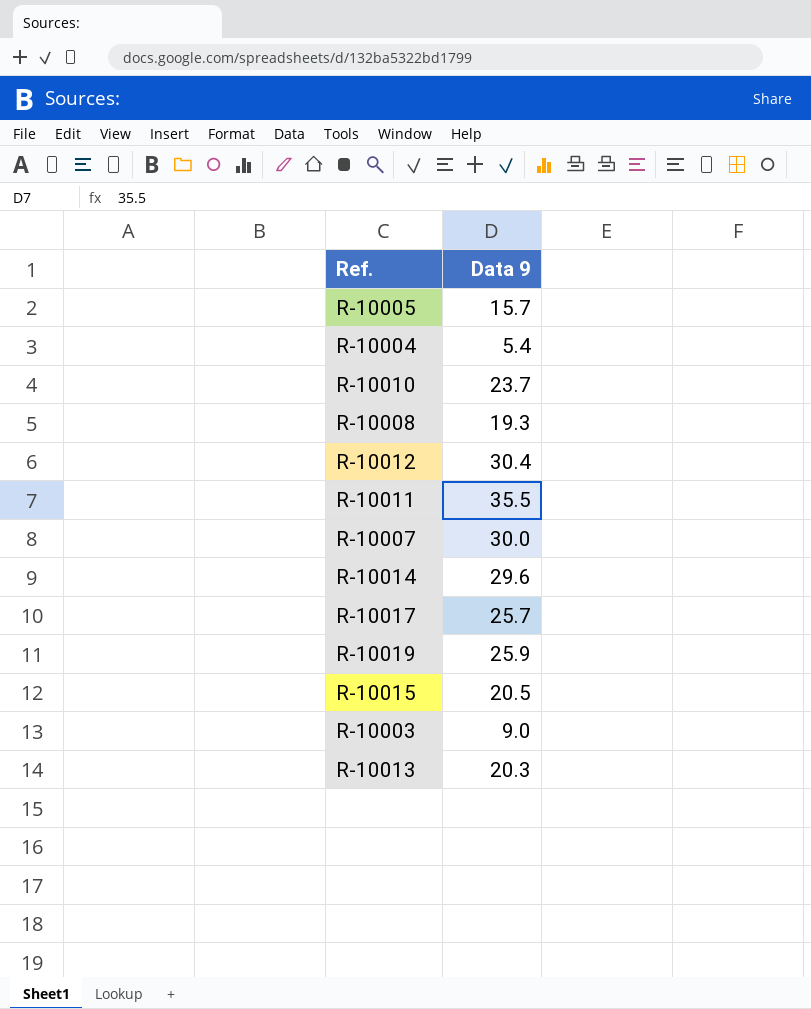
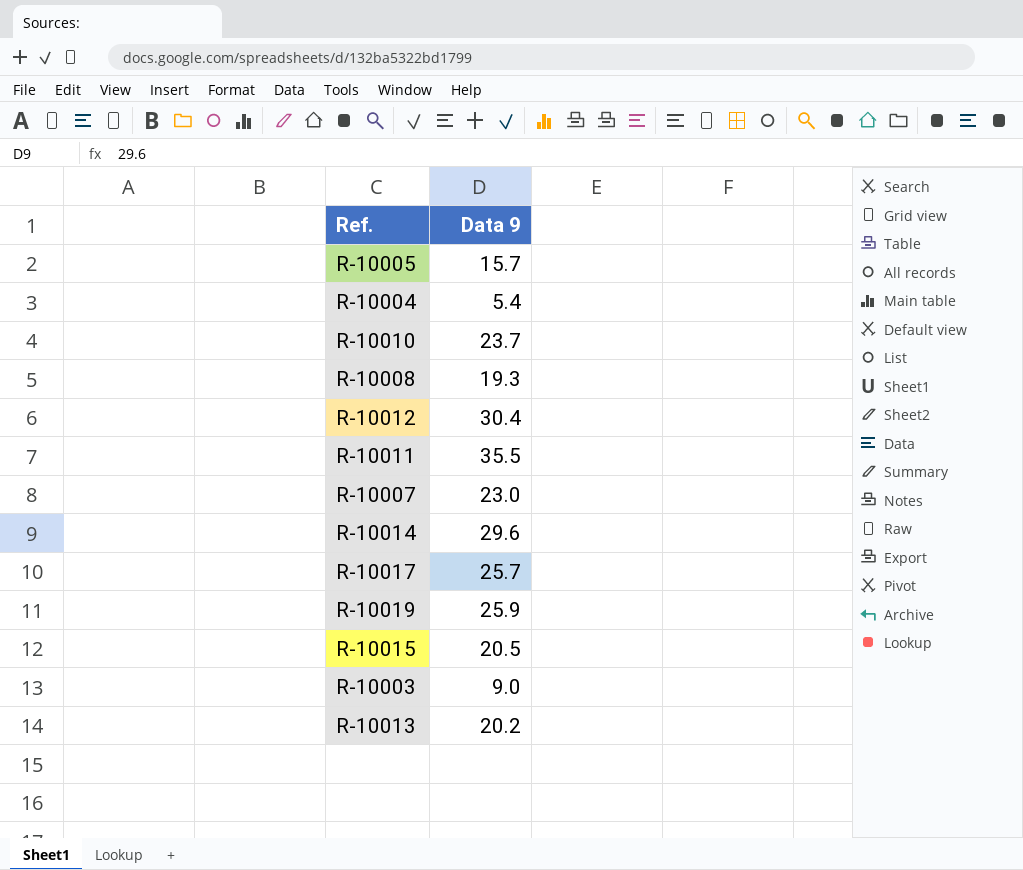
R-10007 | Data 9: 30.0 -> 23.0
R-10013 | Data 9: 20.3 -> 20.2

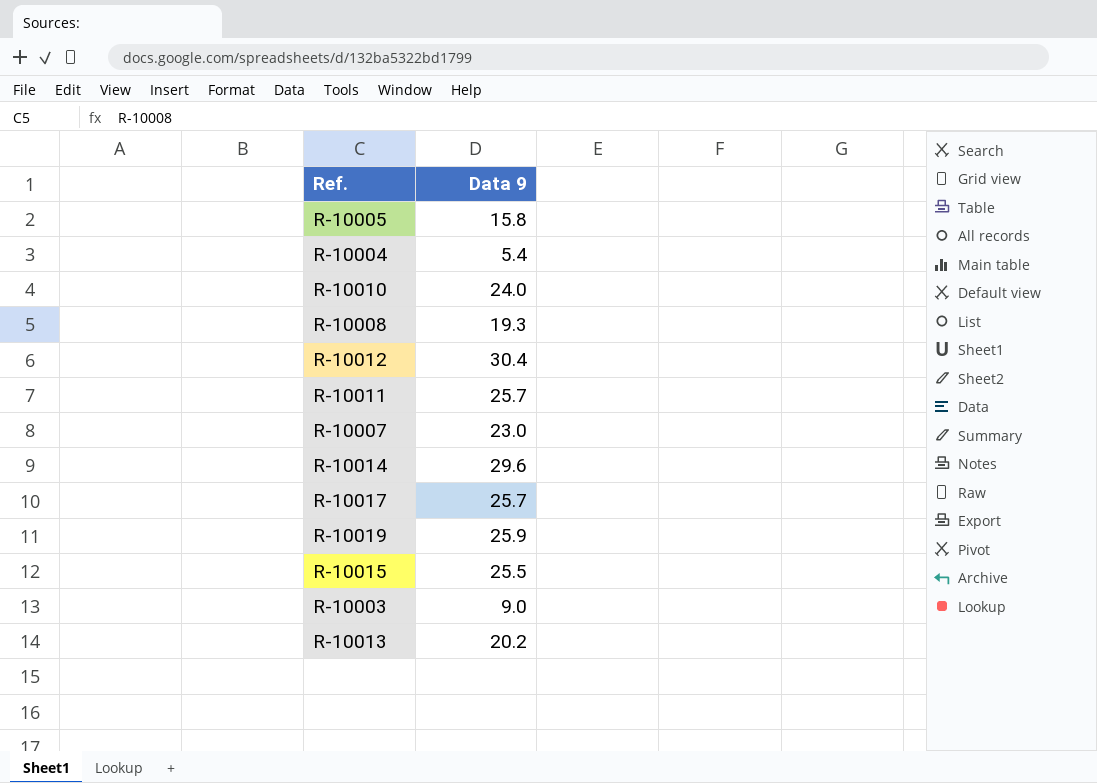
R-10005 | Data 9: 15.7 -> 15.8
R-10010 | Data 9: 23.7 -> 24.0
R-10011 | Data 9: 35.5 -> 25.7
R-10015 | Data 9: 20.5 -> 25.5

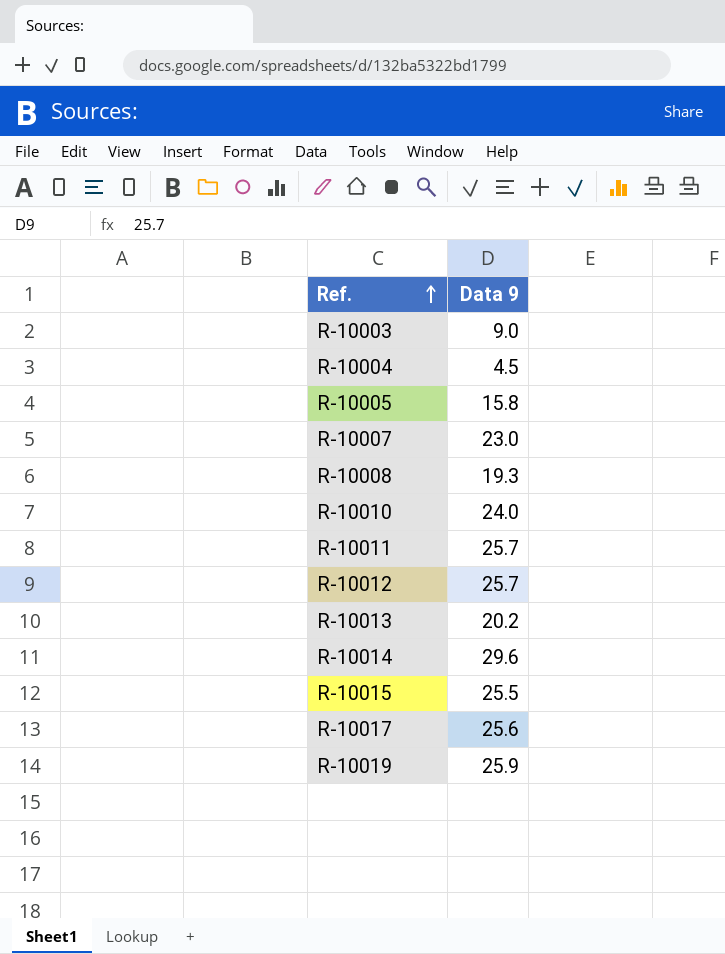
row order: none -> Ref. ascending
R-10004 | Data 9: 5.4 -> 4.5
R-10012 | Data 9: 30.4 -> 25.7
R-10017 | Data 9: 25.7 -> 25.6

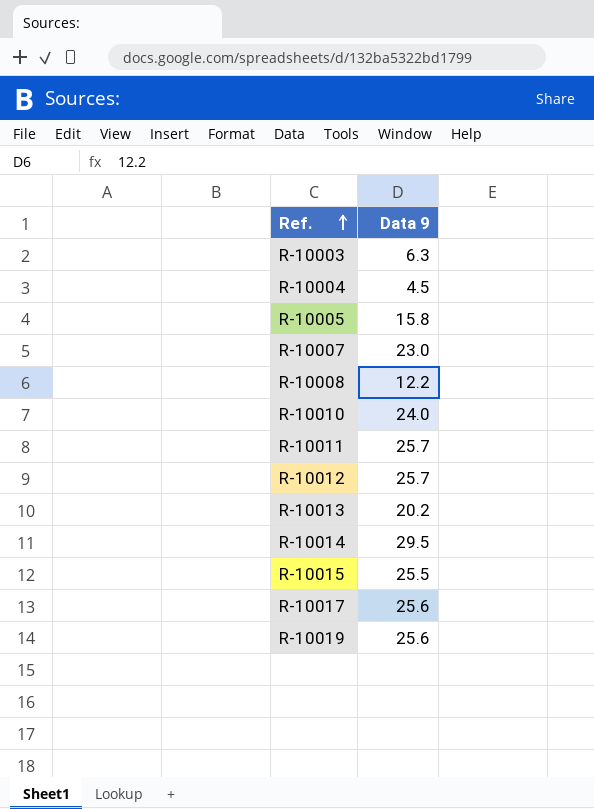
R-10003 | Data 9: 9.0 -> 6.3
R-10008 | Data 9: 19.3 -> 12.2
R-10014 | Data 9: 29.6 -> 29.5
R-10019 | Data 9: 25.9 -> 25.6

